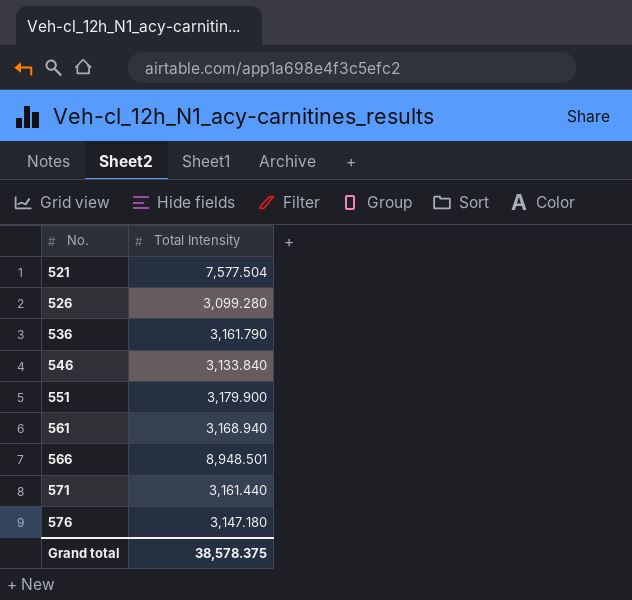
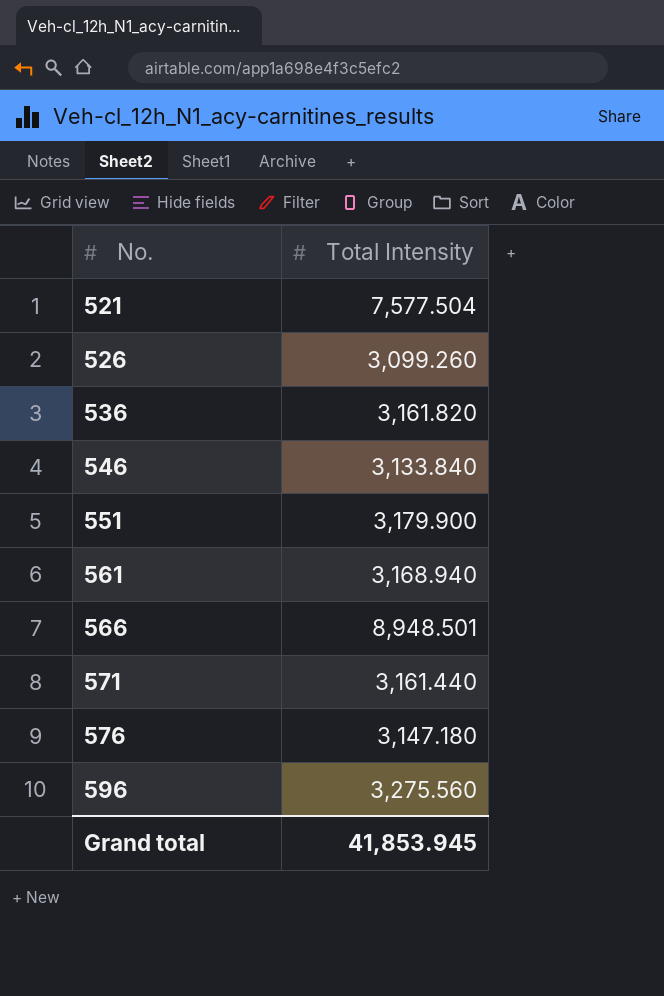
526 | Total Intensity: 3,099.280 -> 3,099.260
536 | Total Intensity: 3,161.790 -> 3,161.820
row 596: none -> 3,275.560
Grand total | Total Intensity: 38,578.375 -> 41,853.945

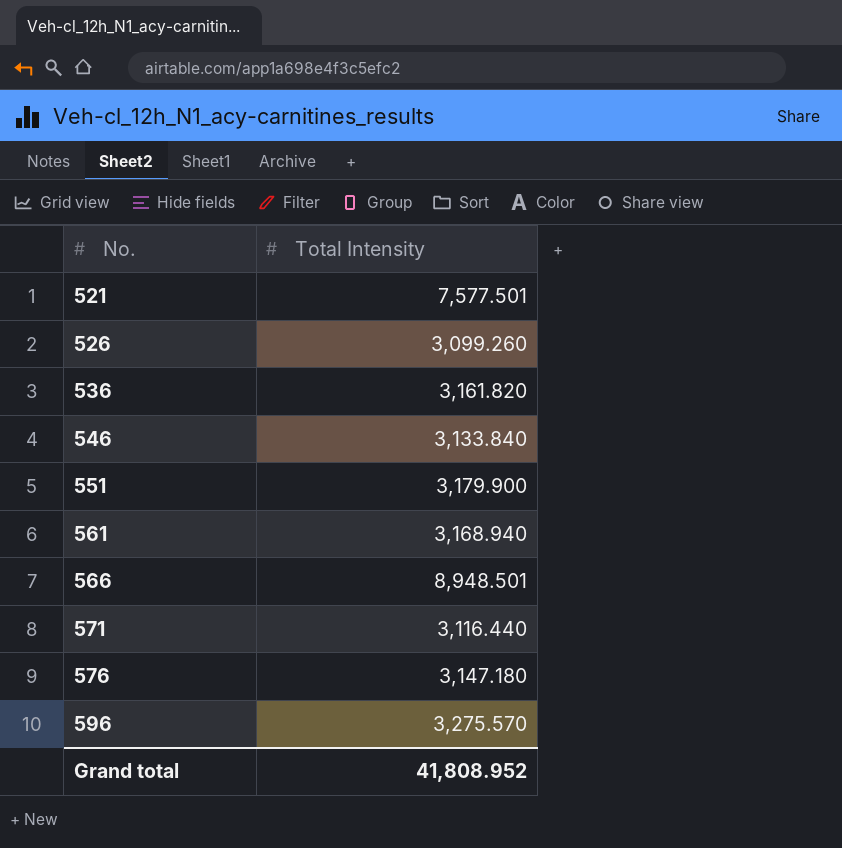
521 | Total Intensity: 7,577.504 -> 7,577.501
571 | Total Intensity: 3,161.440 -> 3,116.440
596 | Total Intensity: 3,275.560 -> 3,275.570
Grand total | Total Intensity: 41,853.945 -> 41,808.952

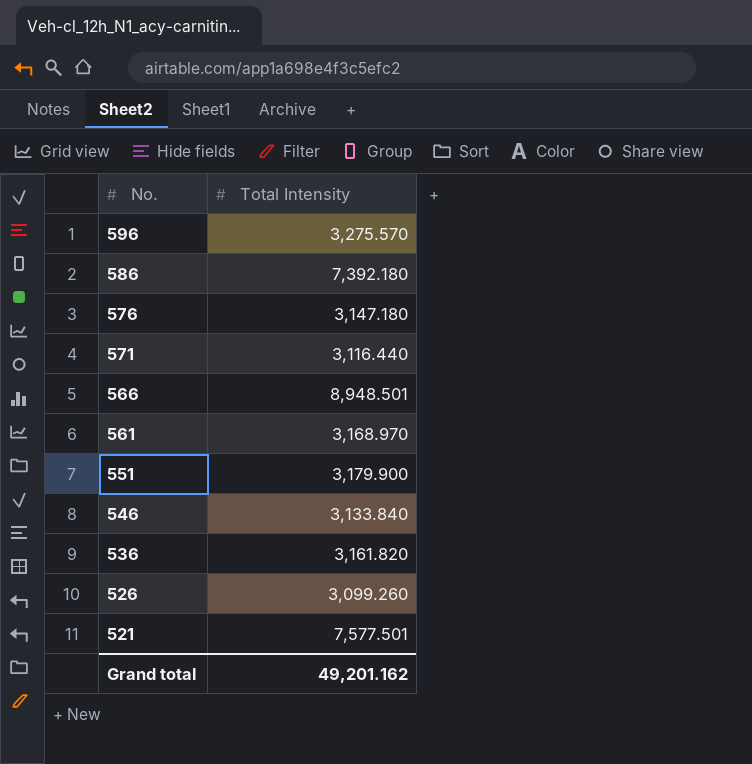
row order: No. ascending -> No. descending
row 586: none -> 7,392.180
561 | Total Intensity: 3,168.940 -> 3,168.970
Grand total | Total Intensity: 41,808.952 -> 49,201.162

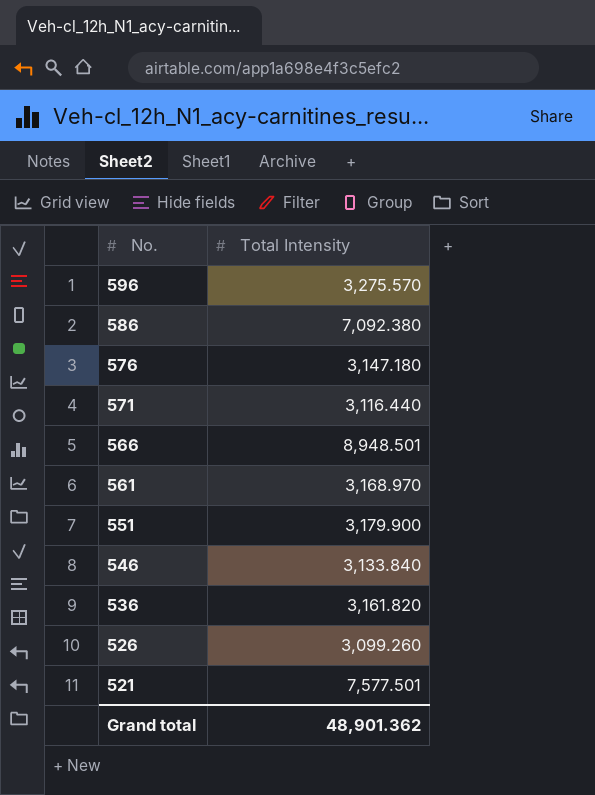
586 | Total Intensity: 7,392.180 -> 7,092.380
Grand total | Total Intensity: 49,201.162 -> 48,901.362

